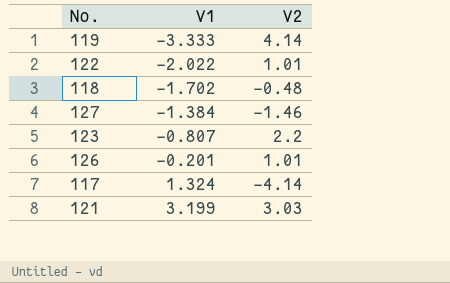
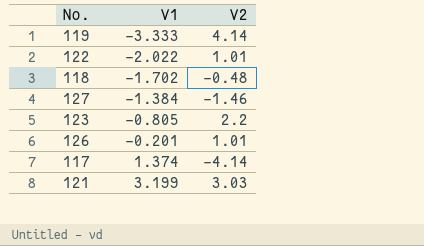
123 | V1: -0.807 -> -0.805
117 | V1: 1.324 -> 1.374

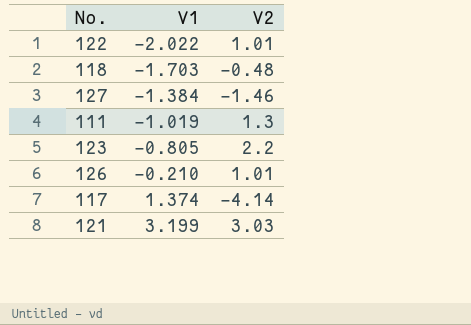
row 119: -3.333 | 4.14 -> none
118 | V1: -1.702 -> -1.703
row 111: none -> -1.019 | 1.3
126 | V1: -0.201 -> -0.210

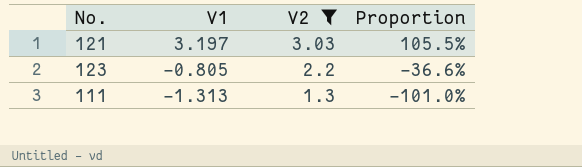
filter: none -> V2 >= 1.3
row order: V1 ascending -> V1 descending
column Proportion | formula: none -> [V1] / [V2]
121 | V1: 3.199 -> 3.197
111 | V1: -1.019 -> -1.313

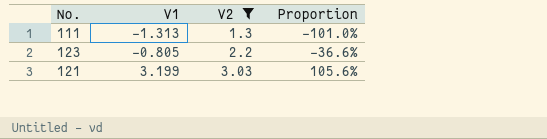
row order: V1 descending -> V1 ascending
121 | V1: 3.197 -> 3.199
121 | Proportion: 105.5% -> 105.6%

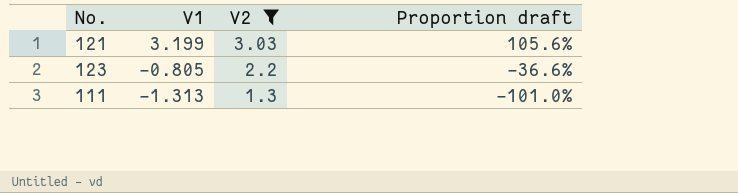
row order: V1 ascending -> V1 descending
column name: Proportion -> Proportion draft

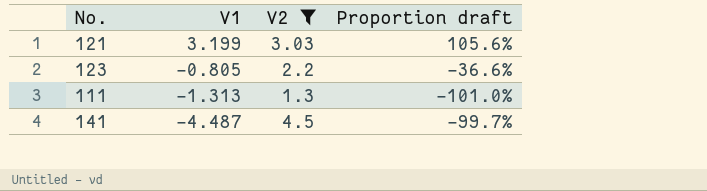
row 141: none -> -4.487 | 4.5 | -99.7%

